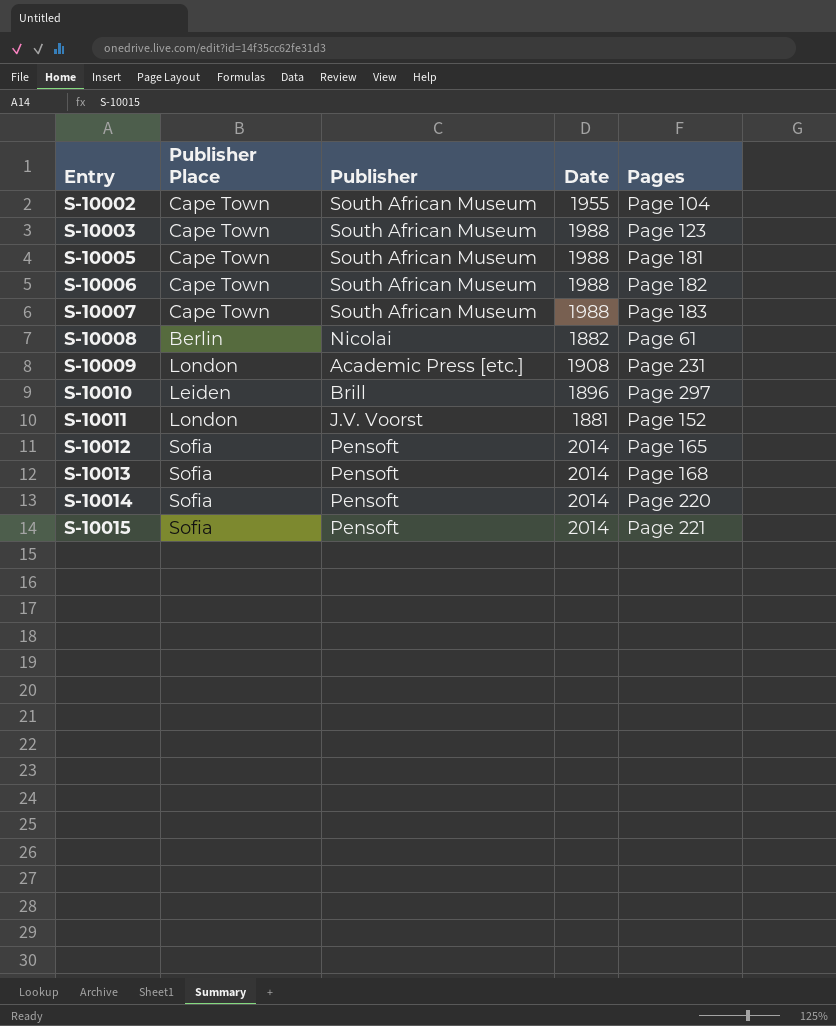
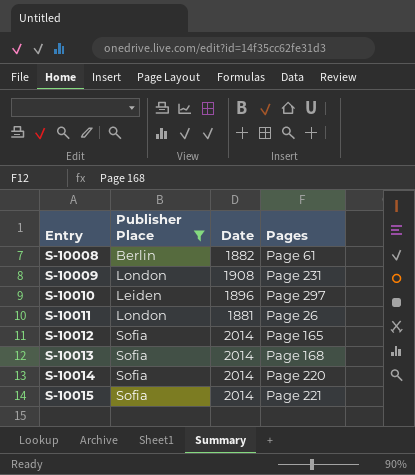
filter: none -> Publisher Place != Cape Town
column Publisher | position: 3 -> none
S-10011 | Pages: Page 152 -> Page 26

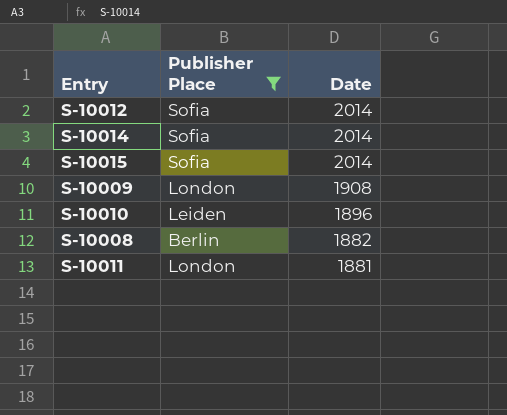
row order: Entry ascending -> Date descending
column Pages | position: 4 -> none
row S-10013: Sofia | 2014 | Page 168 -> none

